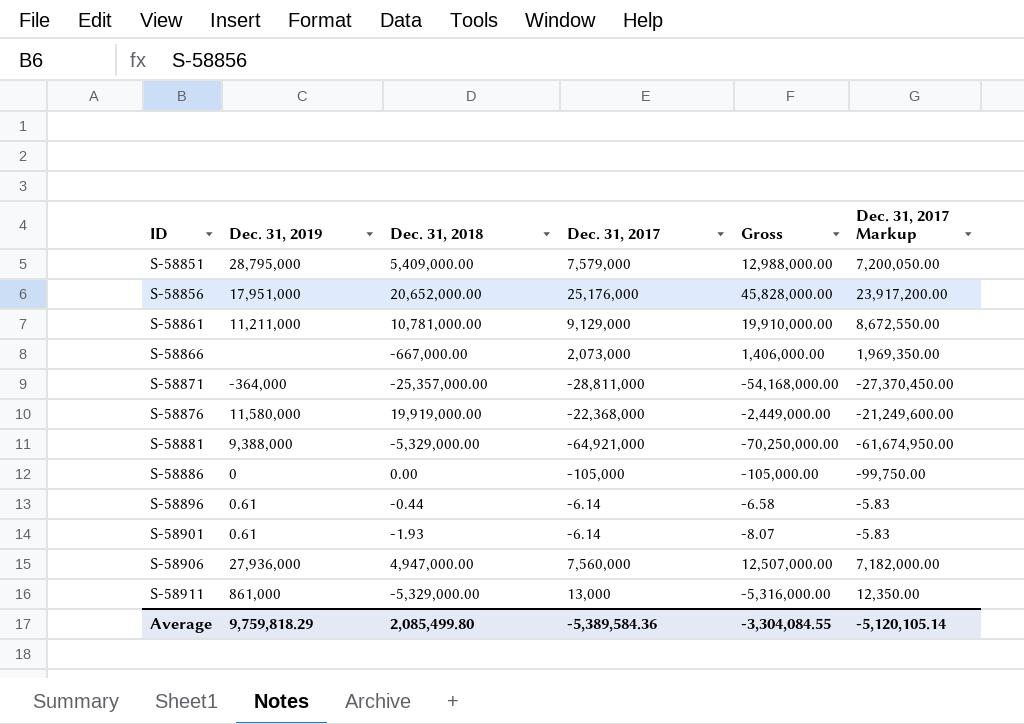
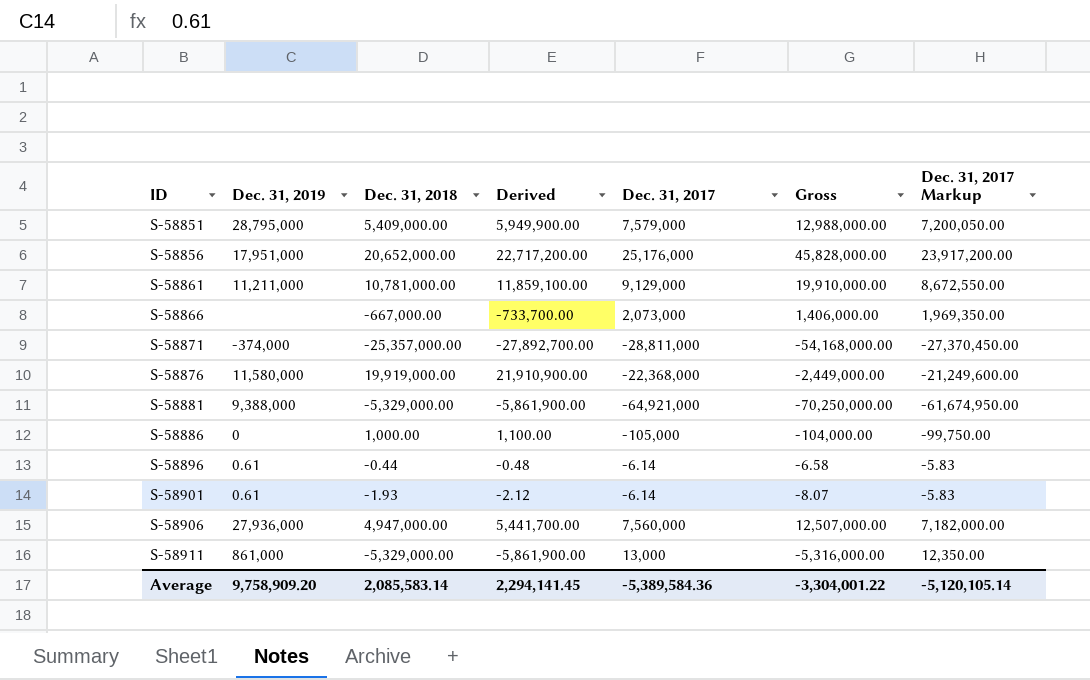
column Derived | formula: none -> [Dec. 31, 2018] * 1.1
S-58871 | Dec. 31, 2019: -364,000 -> -374,000
S-58886 | Dec. 31, 2018: 0.00 -> 1,000.00
S-58886 | Gross: -105,000.00 -> -104,000.00
Average | Dec. 31, 2019: 9,759,818.29 -> 9,758,909.20
Average | Dec. 31, 2018: 2,085,499.80 -> 2,085,583.14
Average | Gross: -3,304,084.55 -> -3,304,001.22

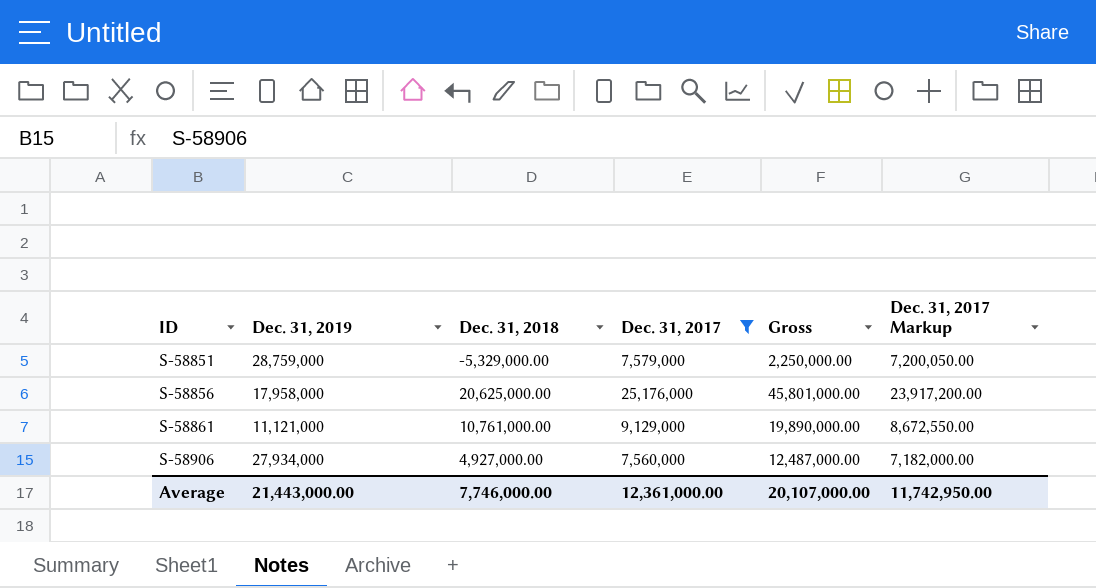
filter: none -> Dec. 31, 2017 >= 7,560,000
column Derived | formula: [Dec. 31, 2018] * 1.1 -> none
S-58851 | Dec. 31, 2019: 28,795,000 -> 28,759,000
S-58851 | Dec. 31, 2018: 5,409,000.00 -> -5,329,000.00
S-58851 | Gross: 12,988,000.00 -> 2,250,000.00
S-58856 | Dec. 31, 2019: 17,951,000 -> 17,958,000
S-58856 | Dec. 31, 2018: 20,652,000.00 -> 20,625,000.00
S-58856 | Gross: 45,828,000.00 -> 45,801,000.00
S-58861 | Dec. 31, 2019: 11,211,000 -> 11,121,000
S-58861 | Dec. 31, 2018: 10,781,000.00 -> 10,761,000.00
S-58861 | Gross: 19,910,000.00 -> 19,890,000.00
S-58906 | Dec. 31, 2019: 27,936,000 -> 27,934,000
S-58906 | Dec. 31, 2018: 4,947,000.00 -> 4,927,000.00
S-58906 | Gross: 12,507,000.00 -> 12,487,000.00
Average | Dec. 31, 2019: 9,758,909.20 -> 21,443,000.00
Average | Dec. 31, 2018: 2,085,583.14 -> 7,746,000.00
Average | Dec. 31, 2017: -5,389,584.36 -> 12,361,000.00
Average | Gross: -3,304,001.22 -> 20,107,000.00
Average | Dec. 31, 2017 Markup: -5,120,105.14 -> 11,742,950.00

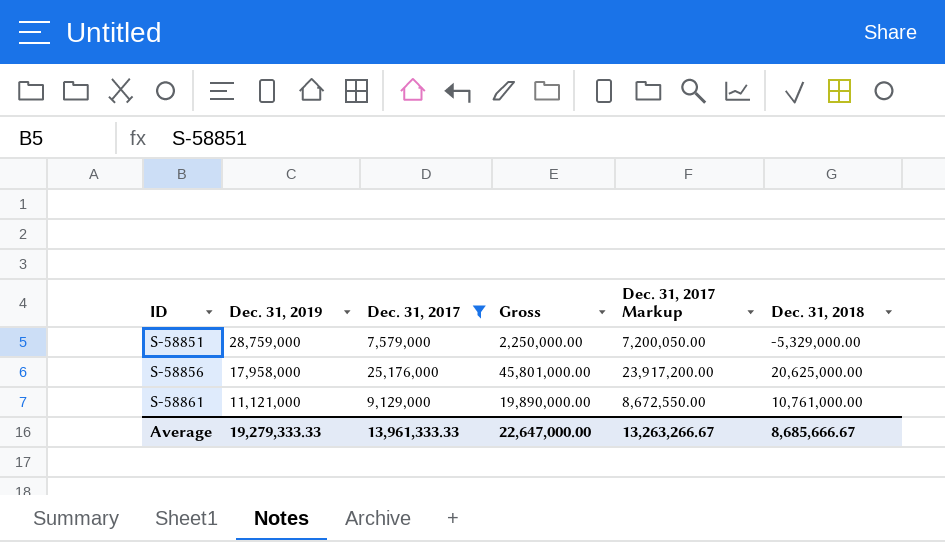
column Dec. 31, 2018 | position: 3 -> 6
row S-58906: 27,934,000 | 4,927,000.00 | 7,560,000 | 12,487,000.00 | 7,182,000.00 -> none
Average | Dec. 31, 2019: 21,443,000.00 -> 19,279,333.33
Average | Dec. 31, 2017: 12,361,000.00 -> 13,961,333.33
Average | Gross: 20,107,000.00 -> 22,647,000.00
Average | Dec. 31, 2017 Markup: 11,742,950.00 -> 13,263,266.67
Average | Dec. 31, 2018: 7,746,000.00 -> 8,685,666.67

